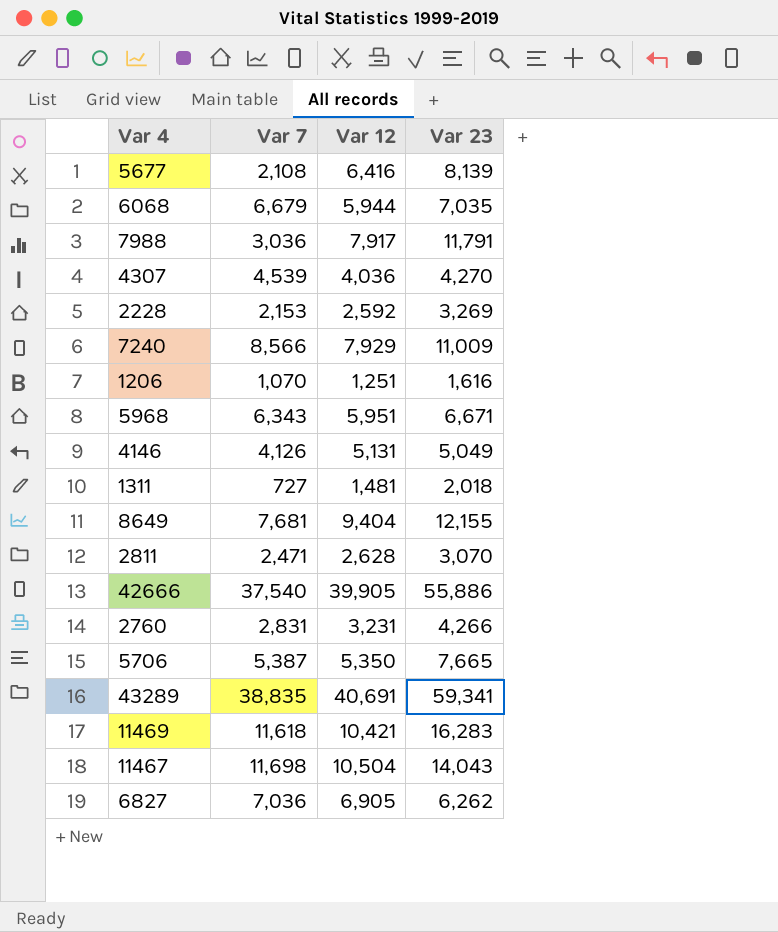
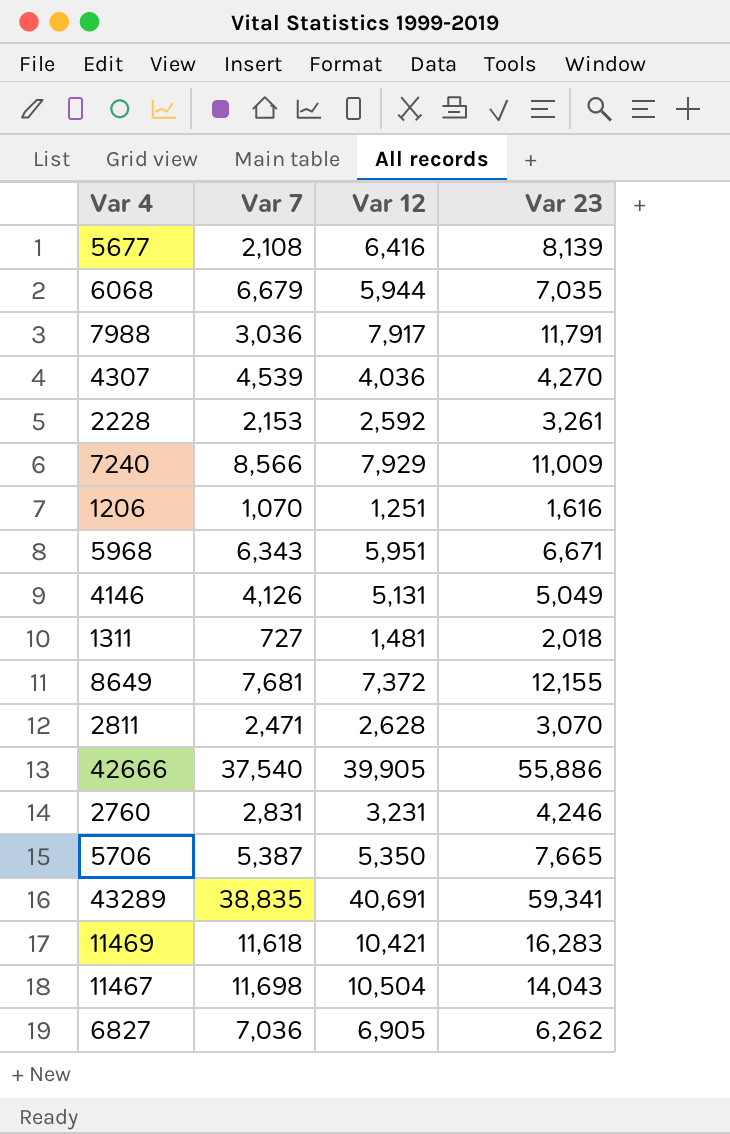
2228 | Var 23: 3,269 -> 3,261
8649 | Var 12: 9,404 -> 7,372
2760 | Var 23: 4,266 -> 4,246

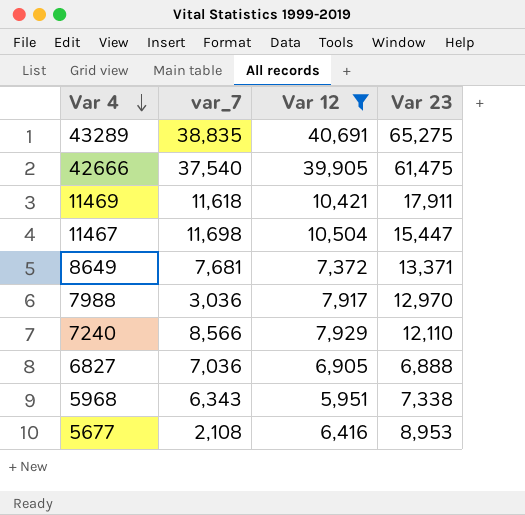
filter: none -> Var 12 >= 5,951
row order: none -> Var 4 descending
column name: Var 7 -> var_7
43289 | Var 23: 59,341 -> 65,275
42666 | Var 23: 55,886 -> 61,475
11469 | Var 23: 16,283 -> 17,911
11467 | Var 23: 14,043 -> 15,447
8649 | Var 23: 12,155 -> 13,371
7988 | Var 23: 11,791 -> 12,970
7240 | Var 23: 11,009 -> 12,110
6827 | Var 23: 6,262 -> 6,888
5968 | Var 23: 6,671 -> 7,338
5677 | Var 23: 8,139 -> 8,953

